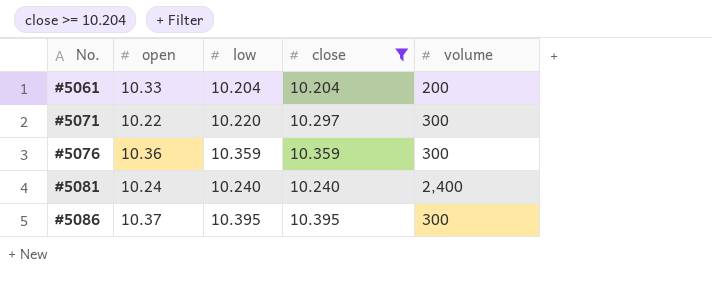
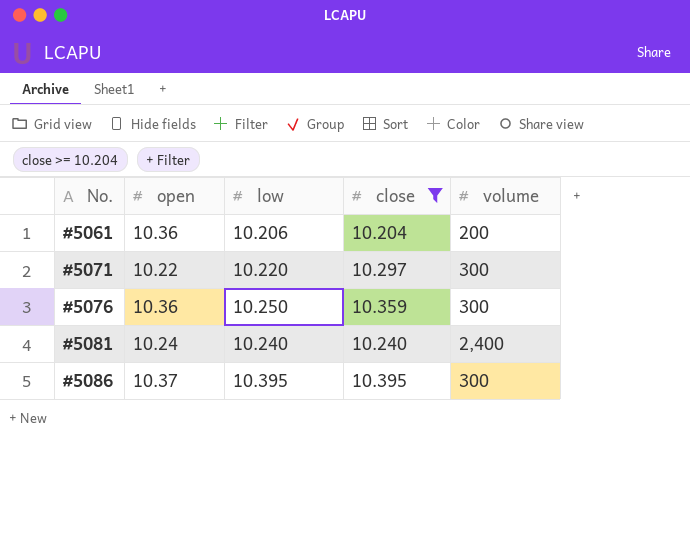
#5061 | open: 10.33 -> 10.36
#5061 | low: 10.204 -> 10.206
#5076 | low: 10.359 -> 10.250

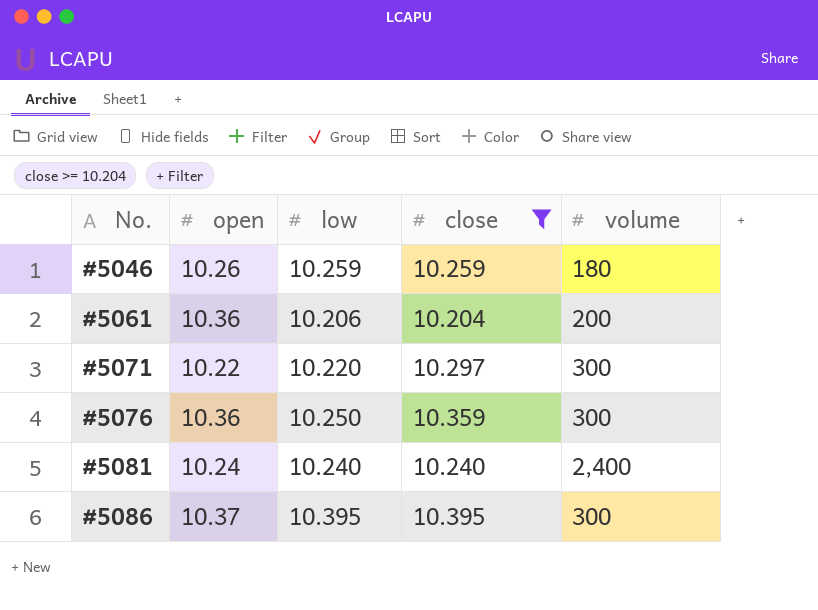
row #5046: none -> 10.26 | 10.259 | 10.259 | 180

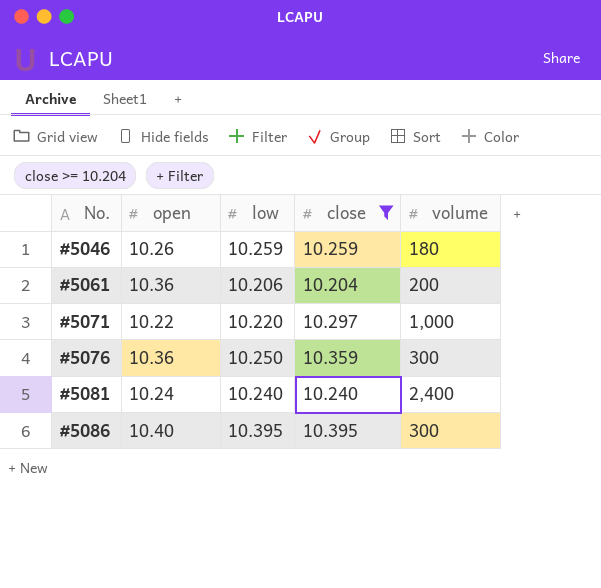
#5071 | volume: 300 -> 1,000
#5086 | open: 10.37 -> 10.40

